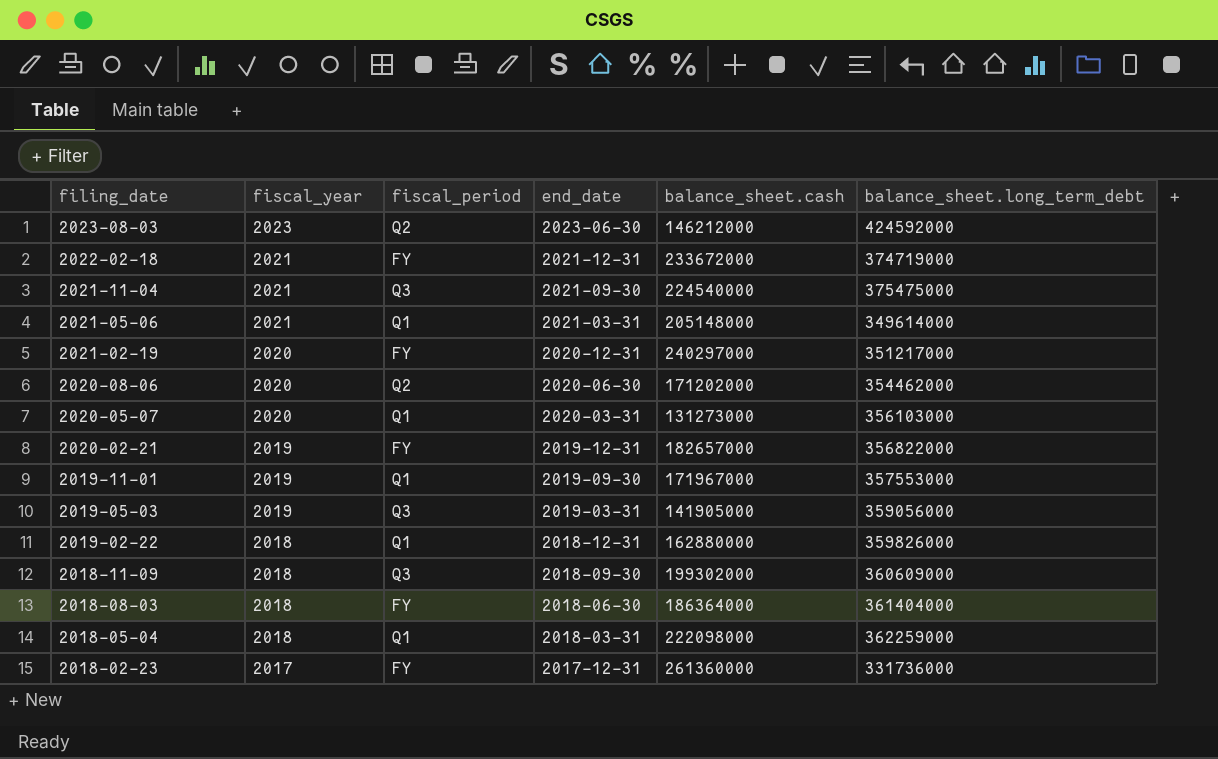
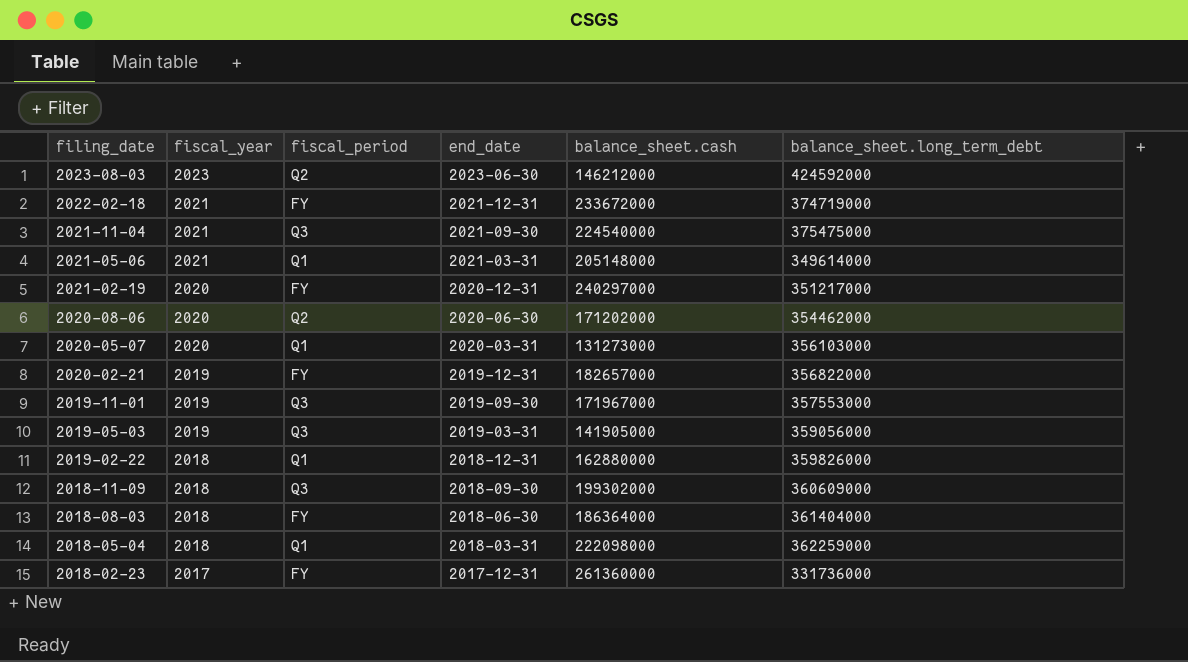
2019-11-01 | fiscal_period: Q1 -> Q3

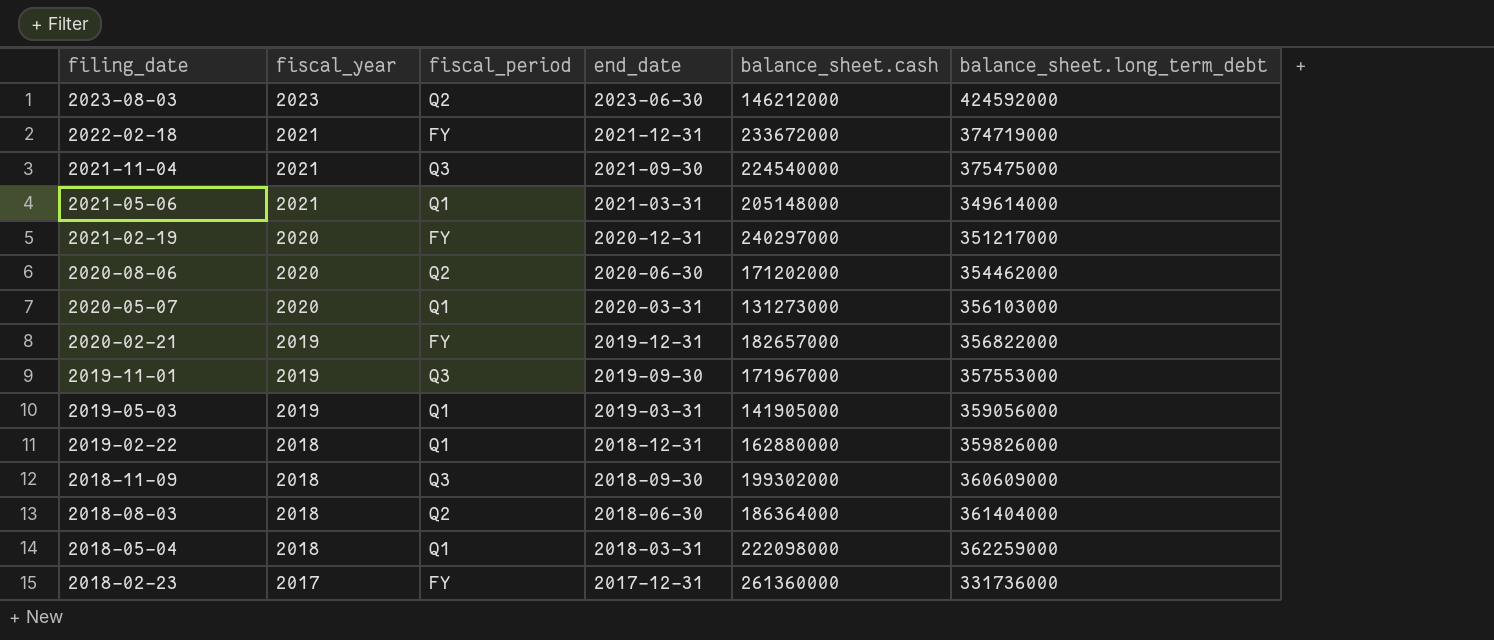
2019-05-03 | fiscal_period: Q3 -> Q1
2018-08-03 | fiscal_period: FY -> Q2

